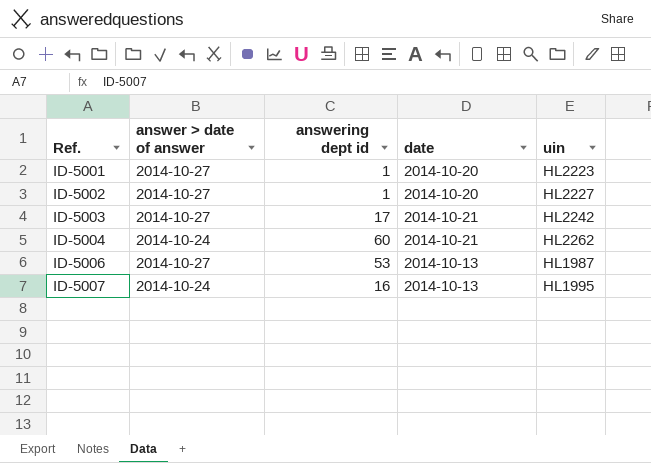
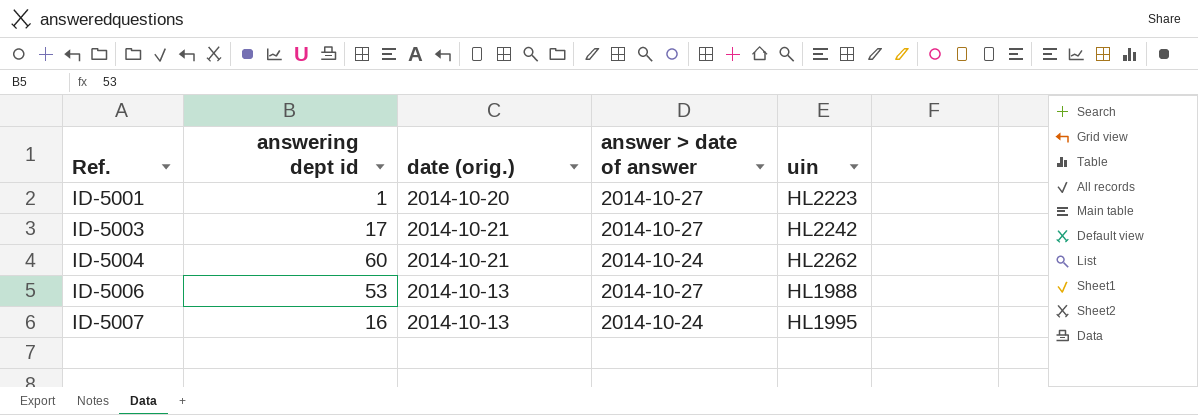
column name: date -> date (orig.)
column answer > date of answer | position: 2 -> 4
row ID-5002: 2014-10-27 | 1 | 2014-10-20 | HL2227 -> none
ID-5006 | uin: HL1987 -> HL1988

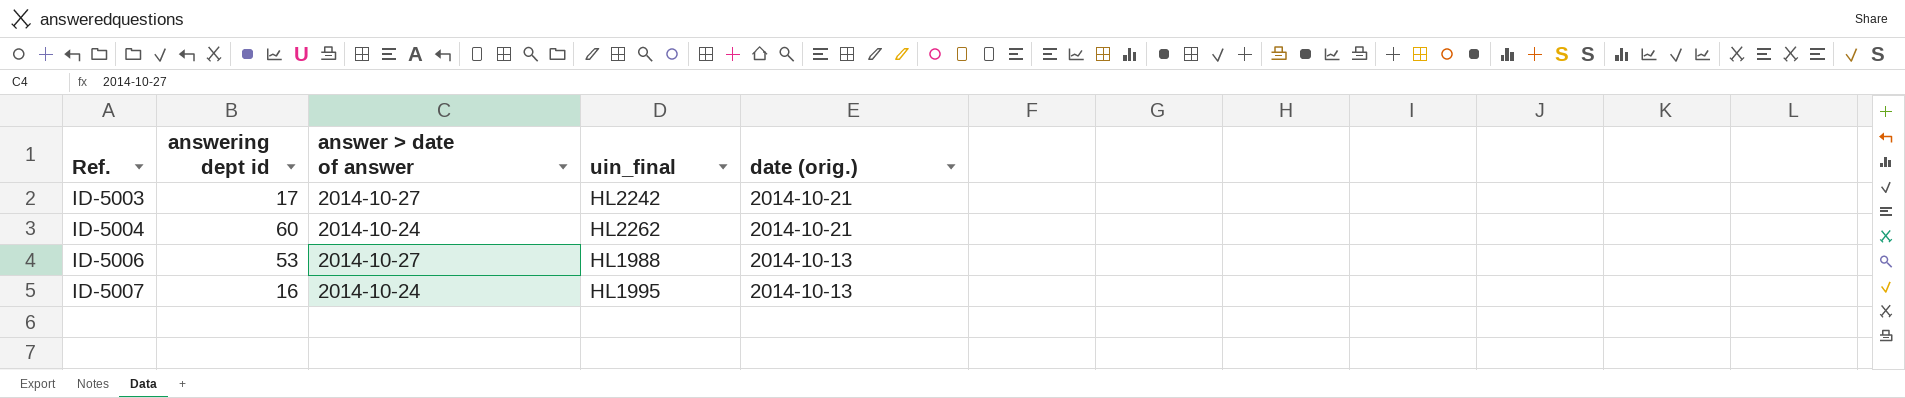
column name: uin -> uin_final
column date (orig.) | position: 3 -> 5
row ID-5001: 1 | 2014-10-20 | 2014-10-27 | HL2223 -> none

